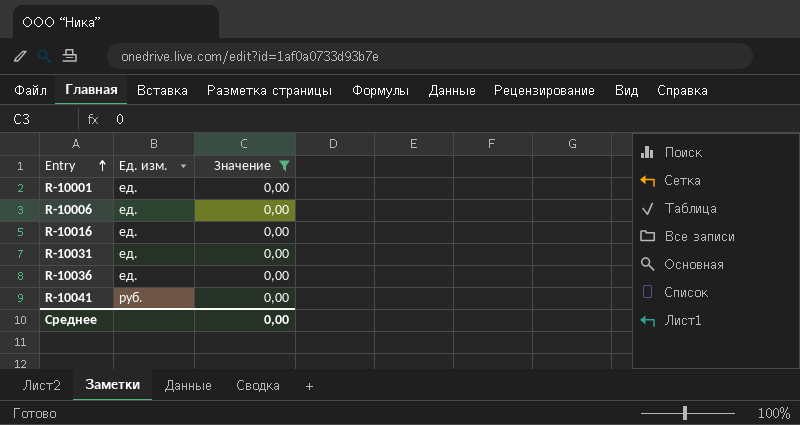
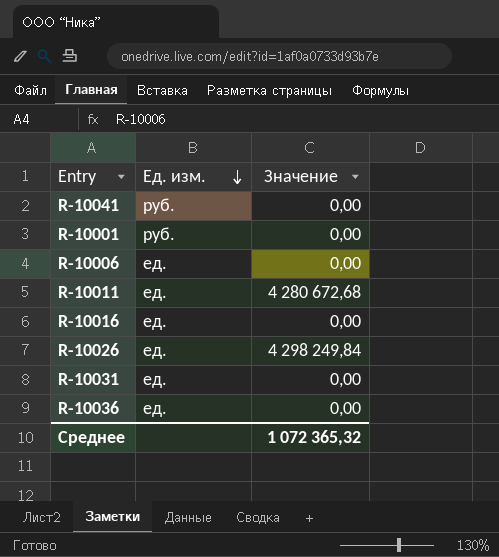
filter: Значение = 0,00 -> none
row order: Entry ascending -> Ед. изм. descending
R-10001 | Ед. изм.: ед. -> руб.
Среднее | Значение: 0,00 -> 1 072 365,32

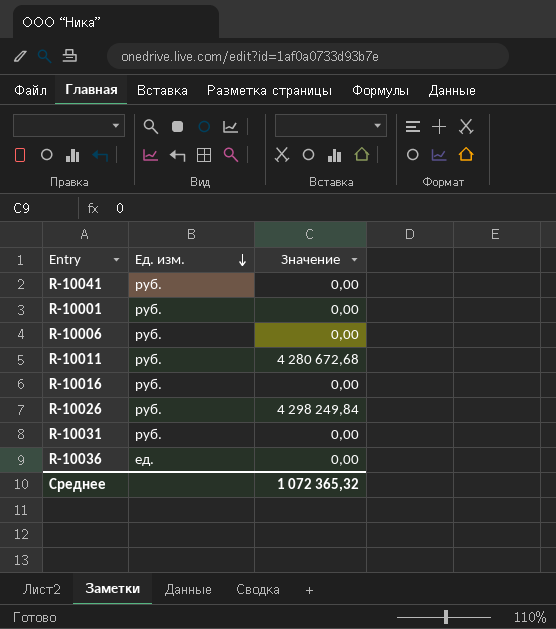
R-10006 | Ед. изм.: ед. -> руб.
R-10011 | Ед. изм.: ед. -> руб.
R-10016 | Ед. изм.: ед. -> руб.
R-10026 | Ед. изм.: ед. -> руб.
R-10031 | Ед. изм.: ед. -> руб.

